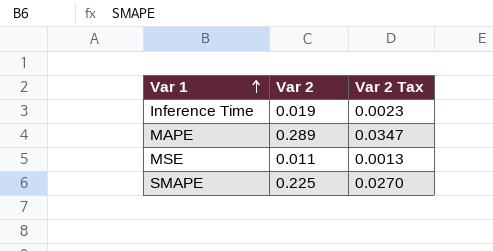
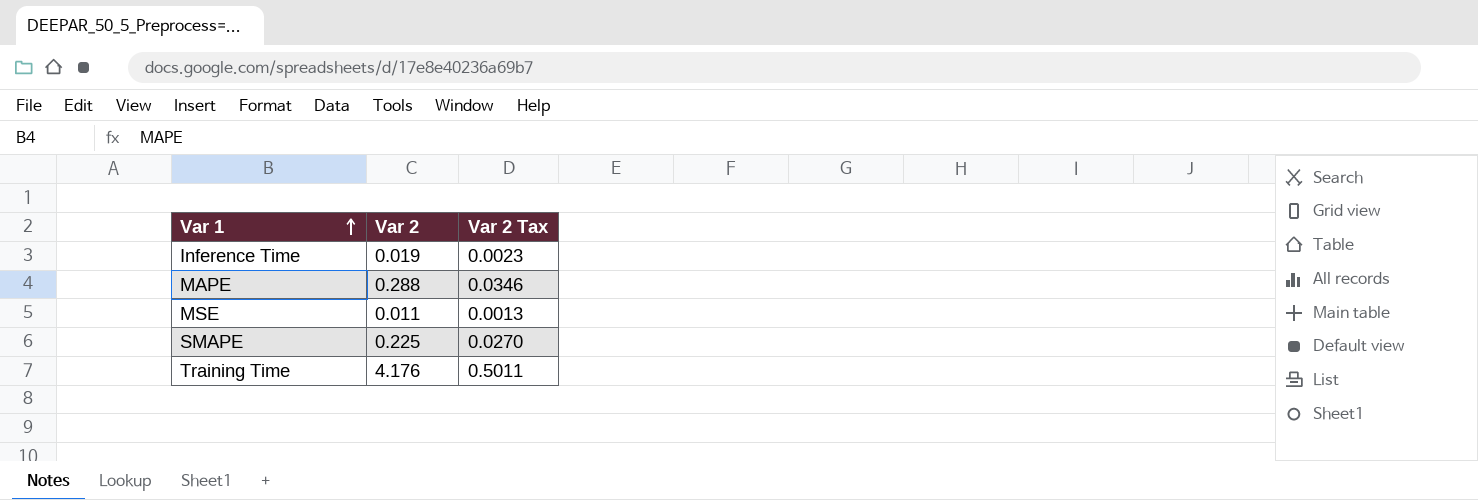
MAPE | Var 2: 0.289 -> 0.288
MAPE | Var 2 Tax: 0.0347 -> 0.0346
row Training Time: none -> 4.176 | 0.5011

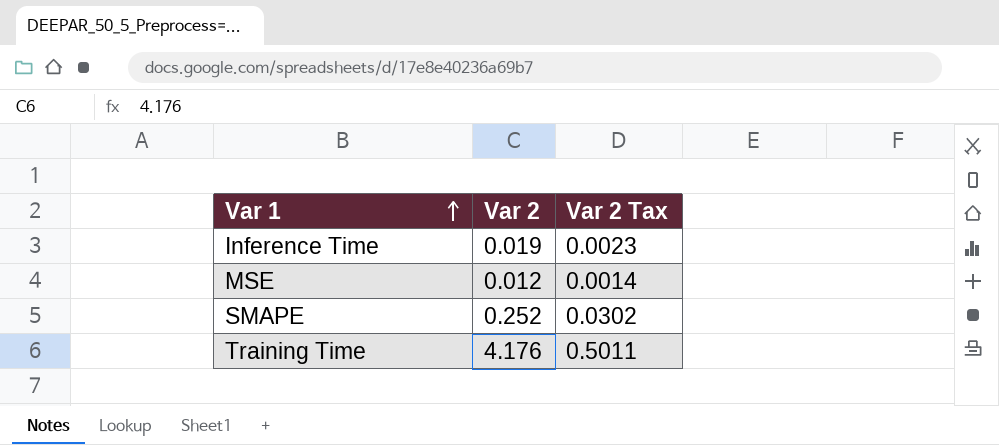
row MAPE: 0.288 | 0.0346 -> none
MSE | Var 2: 0.011 -> 0.012
MSE | Var 2 Tax: 0.0013 -> 0.0014
SMAPE | Var 2: 0.225 -> 0.252
SMAPE | Var 2 Tax: 0.0270 -> 0.0302

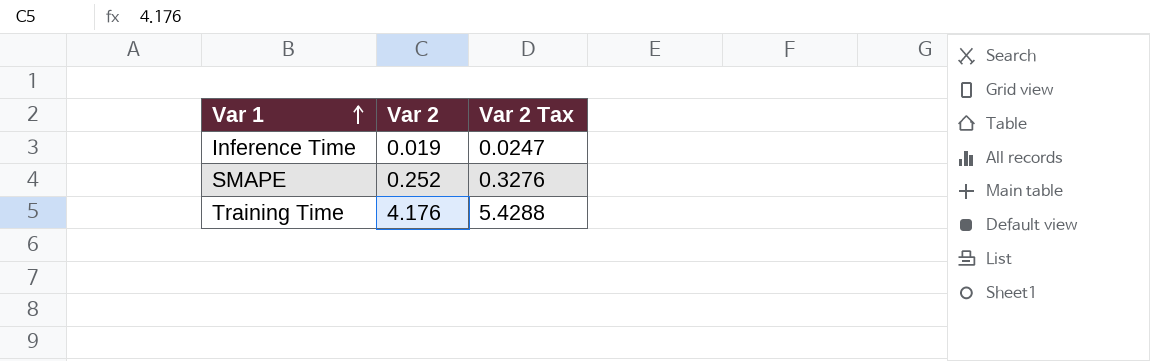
column Var 2 Tax | formula: [Var 2] * 0.12 -> [Var 2] * 1.3
row MSE: 0.012 | 0.0014 -> none

